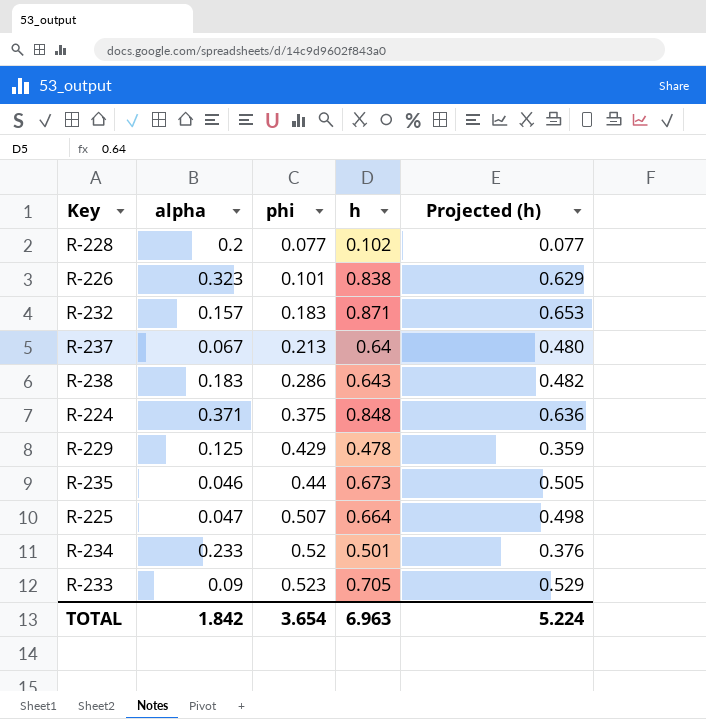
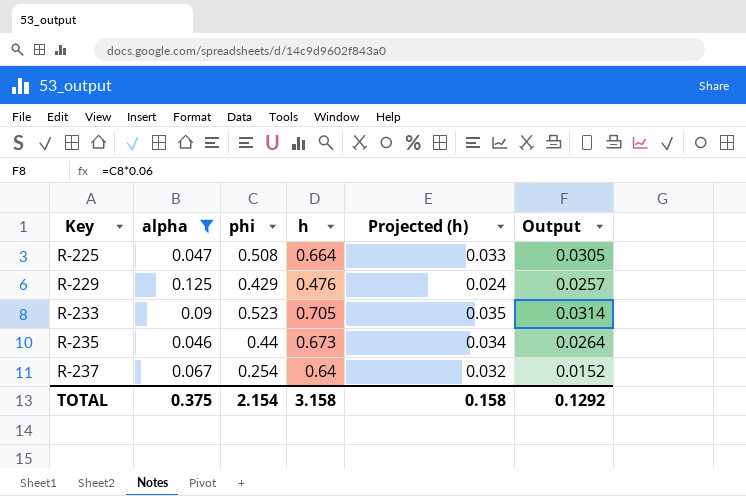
filter: none -> alpha <= 0.125
row order: phi ascending -> Key ascending
column Projected (h) | formula: [h] * 0.75 -> [h] * 0.05
column Output | formula: none -> [phi] * 0.06
R-225 | phi: 0.507 -> 0.508
R-229 | h: 0.478 -> 0.476
R-237 | phi: 0.213 -> 0.254
TOTAL | alpha: 1.842 -> 0.375
TOTAL | phi: 3.654 -> 2.154
TOTAL | h: 6.963 -> 3.158
TOTAL | Projected (h): 5.224 -> 0.158

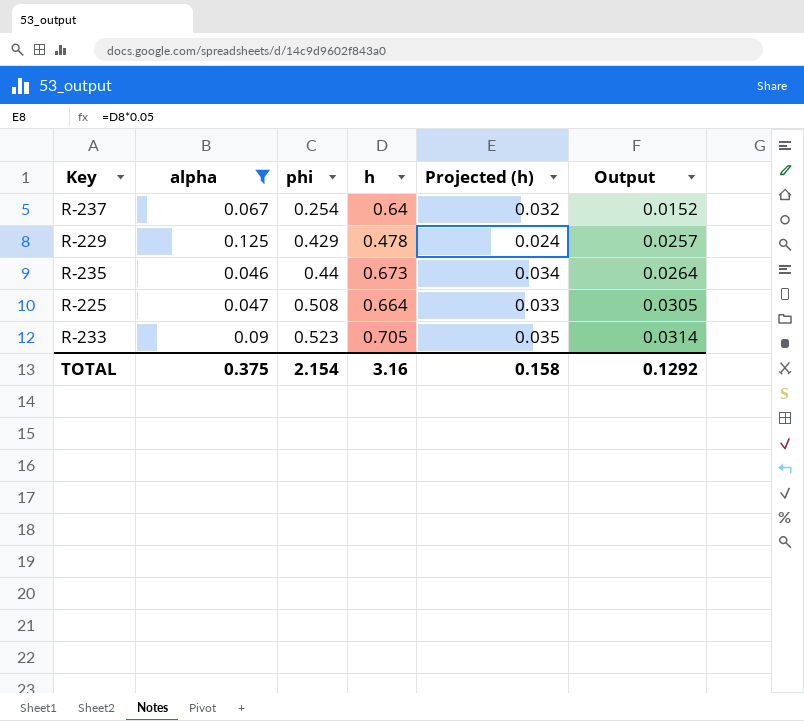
row order: Key ascending -> phi ascending
R-229 | h: 0.476 -> 0.478
TOTAL | h: 3.158 -> 3.16

